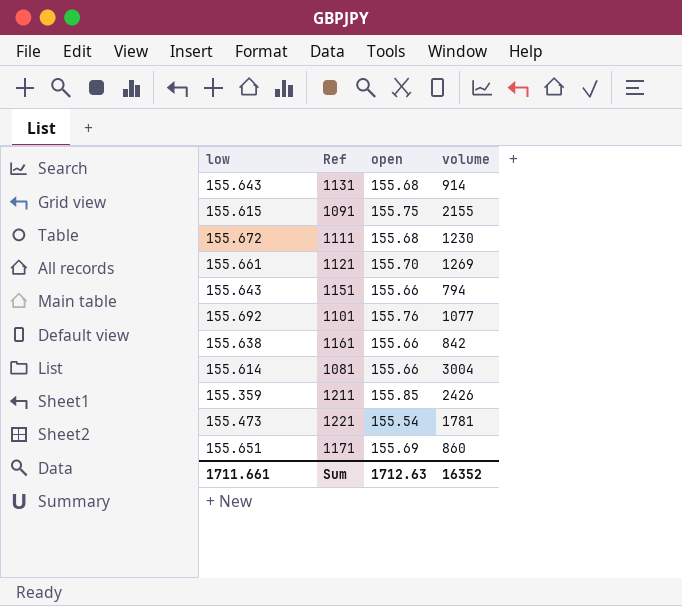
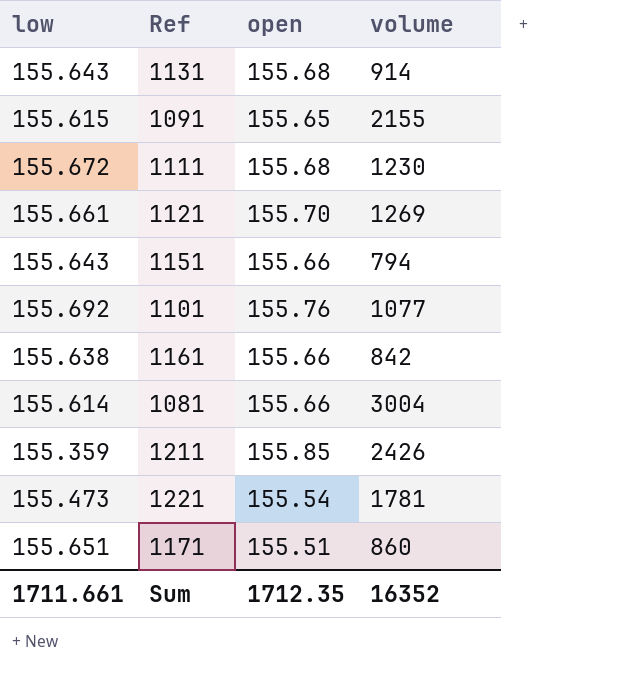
1091 | open: 155.75 -> 155.65
1171 | open: 155.69 -> 155.51
Sum | open: 1712.63 -> 1712.35

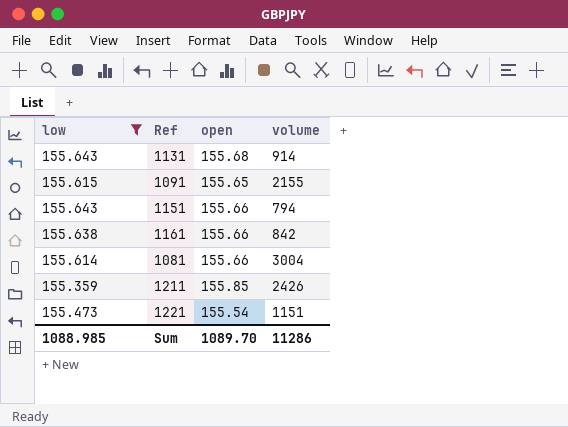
filter: none -> low <= 155.643
1221 | volume: 1781 -> 1151
Sum | low: 1711.661 -> 1088.985
Sum | open: 1712.35 -> 1089.70
Sum | volume: 16352 -> 11286

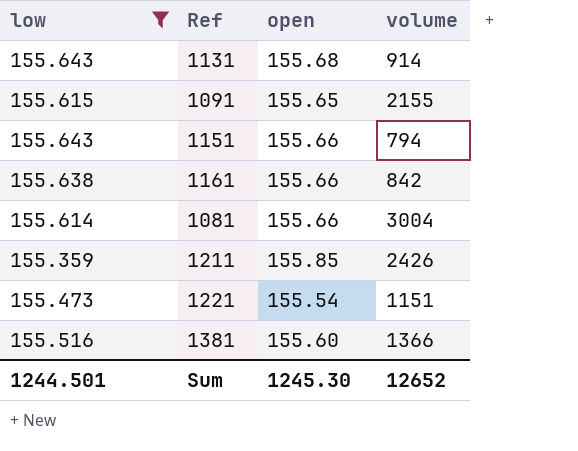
row 1381: none -> 155.516 | 155.60 | 1366
Sum | low: 1088.985 -> 1244.501
Sum | open: 1089.70 -> 1245.30
Sum | volume: 11286 -> 12652

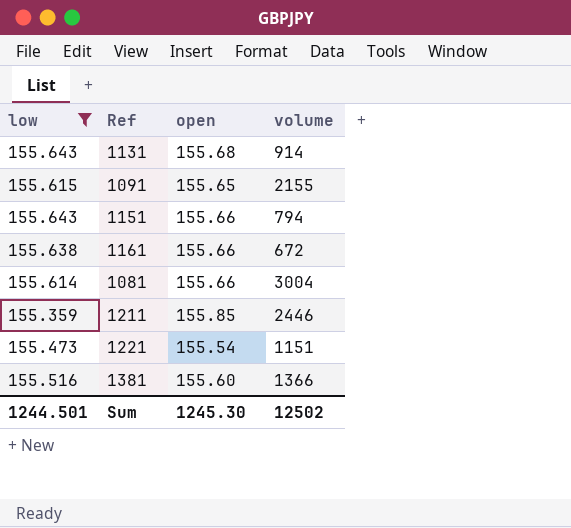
1161 | volume: 842 -> 672
1211 | volume: 2426 -> 2446
Sum | volume: 12652 -> 12502

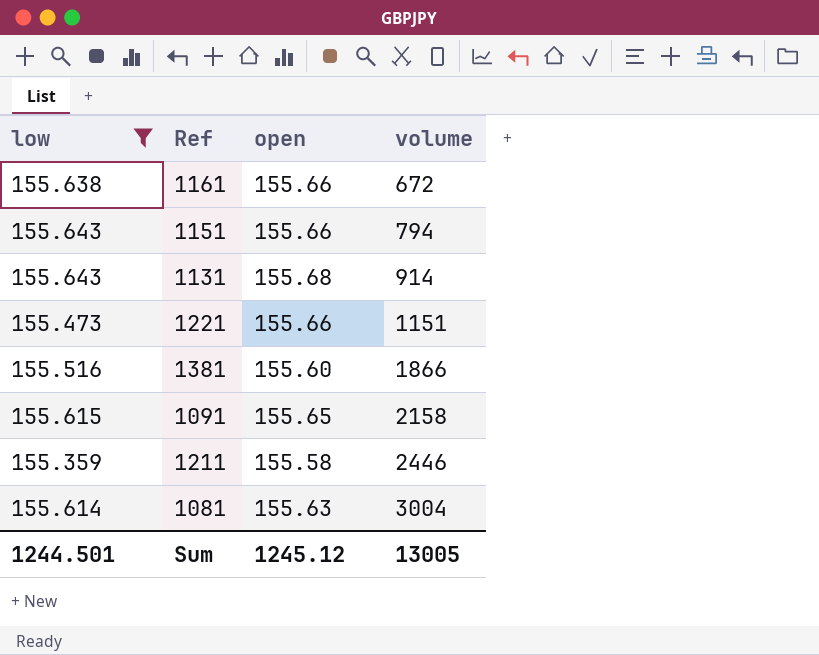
row order: none -> volume ascending
1221 | open: 155.54 -> 155.66
1381 | volume: 1366 -> 1866
1091 | volume: 2155 -> 2158
1211 | open: 155.85 -> 155.58
1081 | open: 155.66 -> 155.63
Sum | open: 1245.30 -> 1245.12
Sum | volume: 12502 -> 13005

